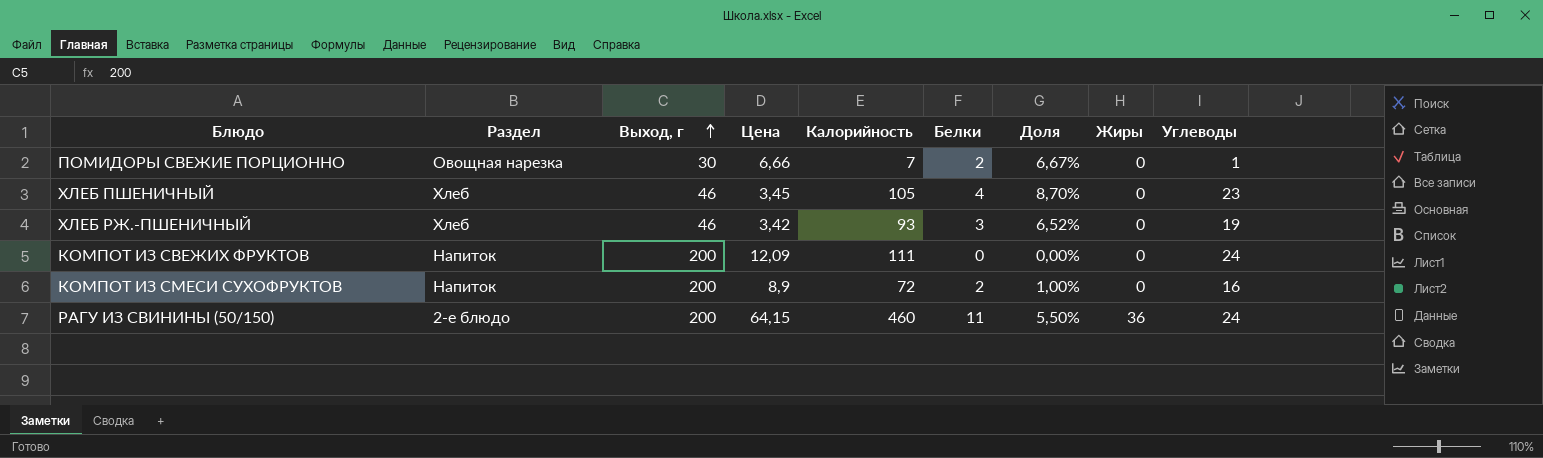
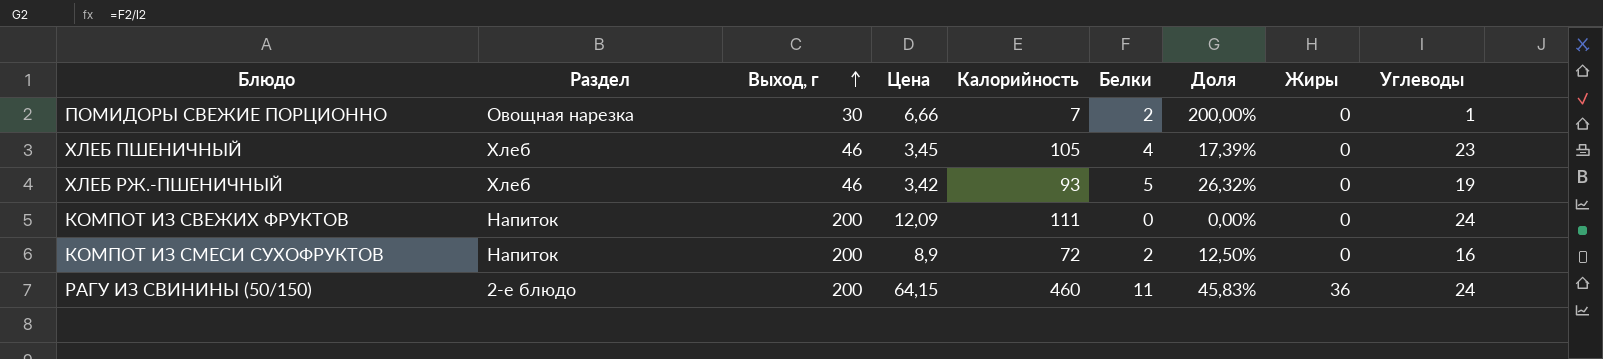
column Доля | formula: [Белки] / [Выход, г] -> [Белки] / [Углеводы]
ХЛЕБ РЖ.-ПШЕНИЧНЫЙ | Белки: 3 -> 5

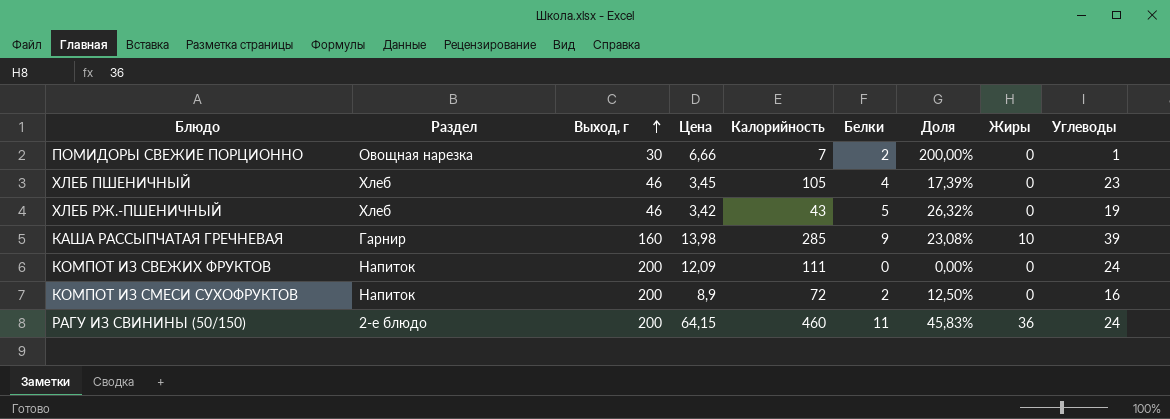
ХЛЕБ РЖ.-ПШЕНИЧНЫЙ | Калорийность: 93 -> 43
row КАША РАССЫПЧАТАЯ ГРЕЧНЕВАЯ: none -> Гарнир | 160 | 13,98 | 285 | 9 | 23,08% | 10 | 39

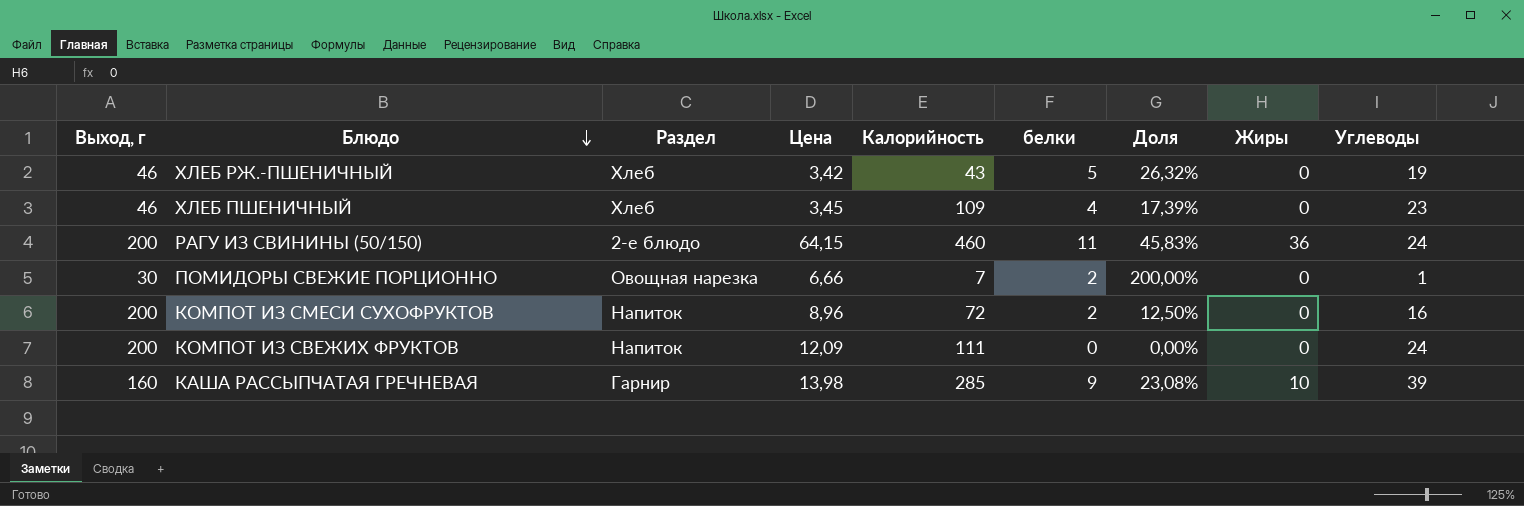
row order: Выход, г ascending -> Блюдо descending
column Выход, г | position: 3 -> 1
column name: Белки -> белки
ХЛЕБ ПШЕНИЧНЫЙ | Калорийность: 105 -> 109
КОМПОТ ИЗ СМЕСИ СУХОФРУКТОВ | Цена: 8,9 -> 8,96

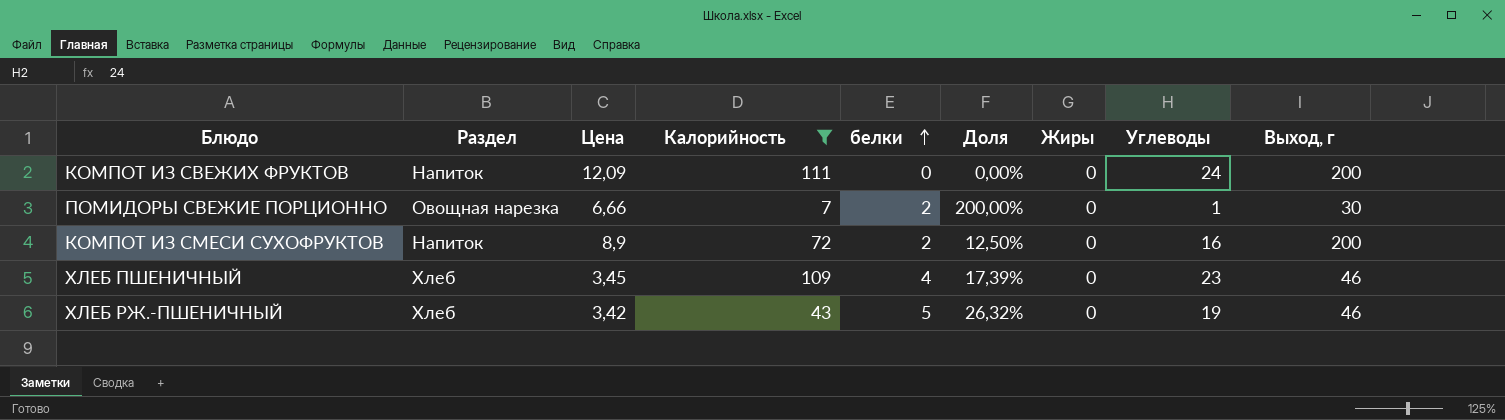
filter: none -> Калорийность <= 111
row order: Блюдо descending -> белки ascending
column Выход, г | position: 1 -> 9
КОМПОТ ИЗ СМЕСИ СУХОФРУКТОВ | Цена: 8,96 -> 8,9

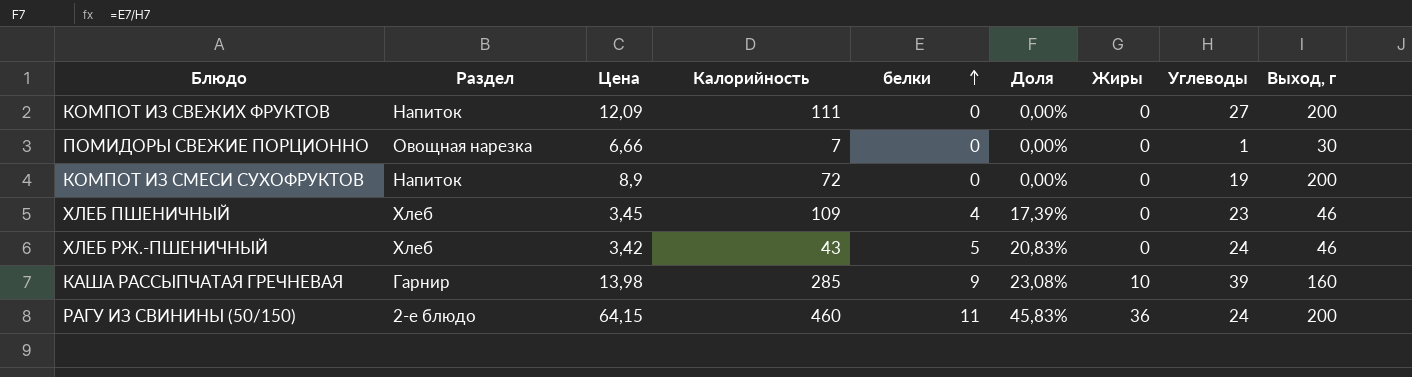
filter: Калорийность <= 111 -> none
КОМПОТ ИЗ СВЕЖИХ ФРУКТОВ | Углеводы: 24 -> 27
ПОМИДОРЫ СВЕЖИЕ ПОРЦИОННО | белки: 2 -> 0
ПОМИДОРЫ СВЕЖИЕ ПОРЦИОННО | Доля: 200,00% -> 0,00%
КОМПОТ ИЗ СМЕСИ СУХОФРУКТОВ | белки: 2 -> 0
КОМПОТ ИЗ СМЕСИ СУХОФРУКТОВ | Доля: 12,50% -> 0,00%
КОМПОТ ИЗ СМЕСИ СУХОФРУКТОВ | Углеводы: 16 -> 19
ХЛЕБ РЖ.-ПШЕНИЧНЫЙ | Доля: 26,32% -> 20,83%
ХЛЕБ РЖ.-ПШЕНИЧНЫЙ | Углеводы: 19 -> 24

